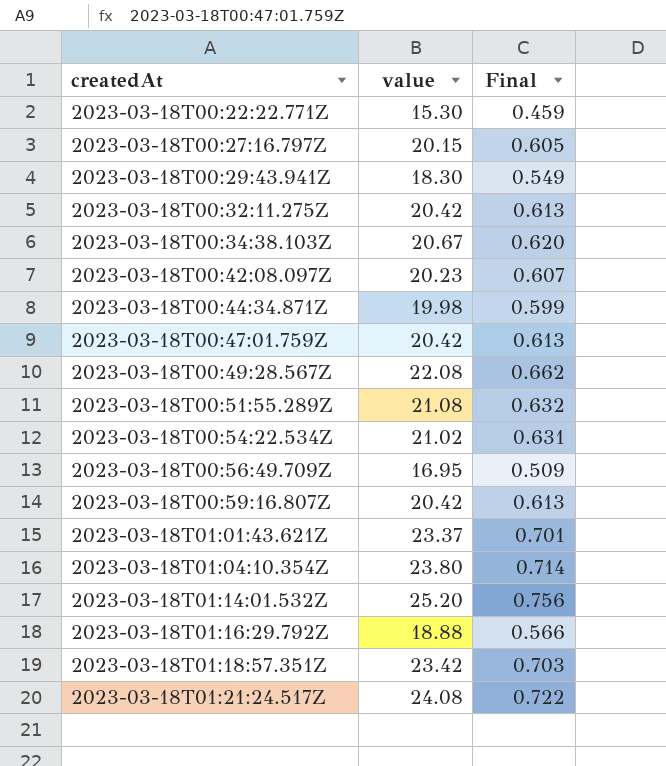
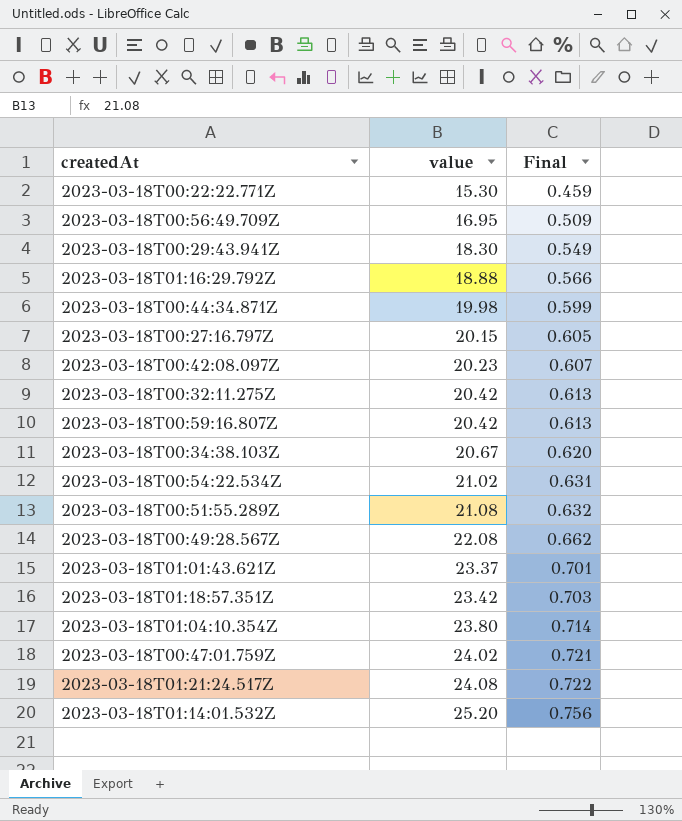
row order: createdAt ascending -> value ascending
2023-03-18T00:47:01.759Z | value: 20.42 -> 24.02
2023-03-18T00:47:01.759Z | Final: 0.613 -> 0.721

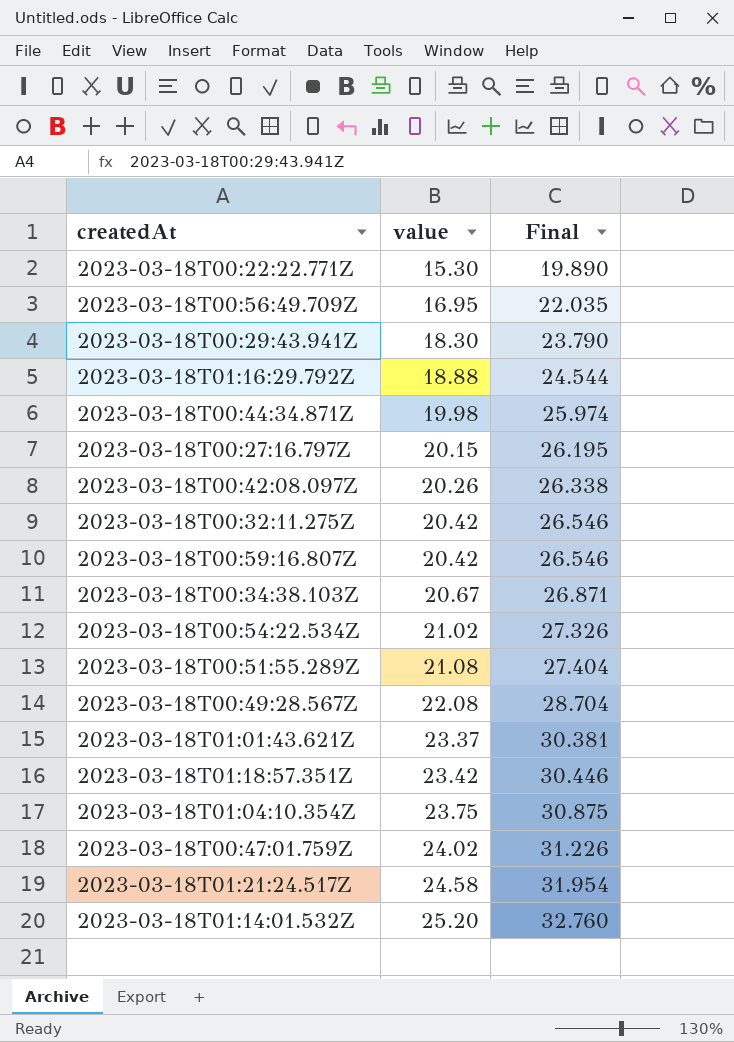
column Final | formula: [value] * 0.03 -> [value] * 1.3
2023-03-18T00:42:08.097Z | value: 20.23 -> 20.26
2023-03-18T01:04:10.354Z | value: 23.80 -> 23.75
2023-03-18T01:21:24.517Z | value: 24.08 -> 24.58

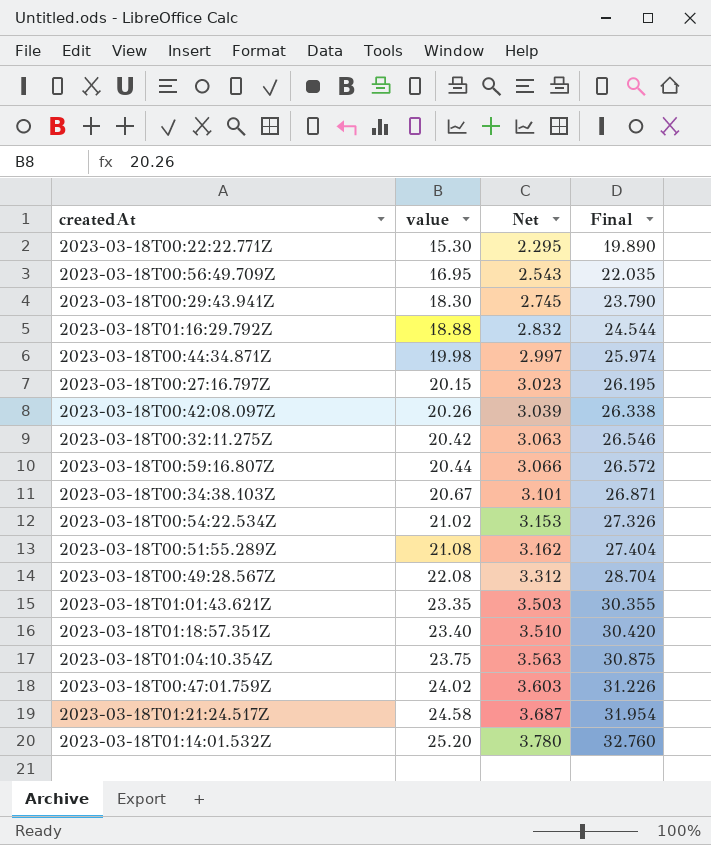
column Net | formula: none -> [value] * 0.15
2023-03-18T00:59:16.807Z | value: 20.42 -> 20.44
2023-03-18T00:59:16.807Z | Final: 26.546 -> 26.572
2023-03-18T01:01:43.621Z | value: 23.37 -> 23.35
2023-03-18T01:01:43.621Z | Final: 30.381 -> 30.355
2023-03-18T01:18:57.351Z | value: 23.42 -> 23.40
2023-03-18T01:18:57.351Z | Final: 30.446 -> 30.420

